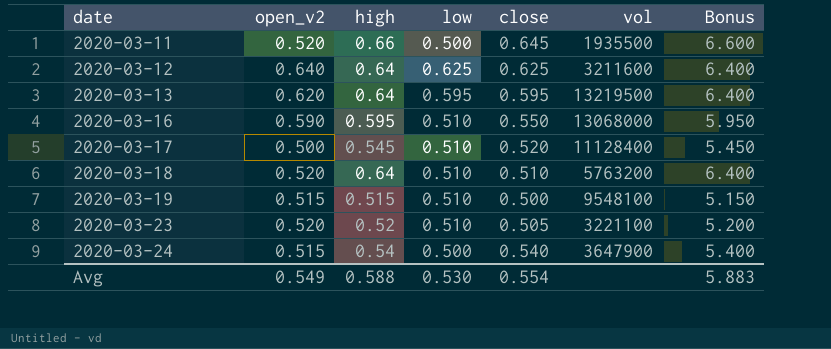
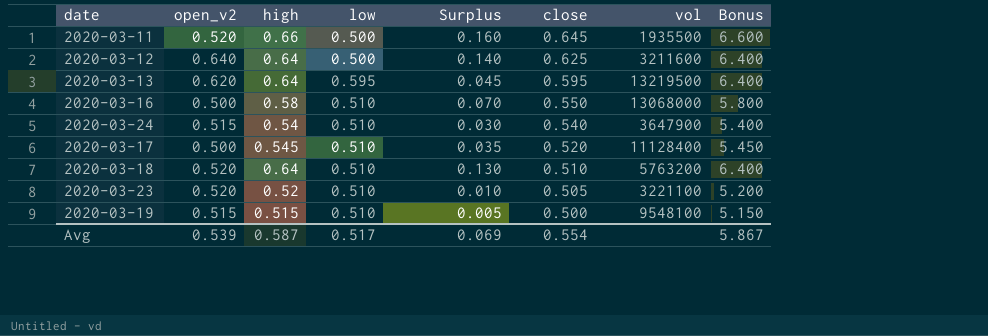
row order: date ascending -> close descending
column Surplus | formula: none -> [high] - [low]
2020-03-12 | low: 0.625 -> 0.500
2020-03-16 | open_v2: 0.590 -> 0.500
2020-03-16 | high: 0.595 -> 0.58
2020-03-16 | Bonus: 5.950 -> 5.800
2020-03-24 | low: 0.500 -> 0.510
Avg | open_v2: 0.549 -> 0.539
Avg | high: 0.588 -> 0.587
Avg | low: 0.530 -> 0.517
Avg | Bonus: 5.883 -> 5.867

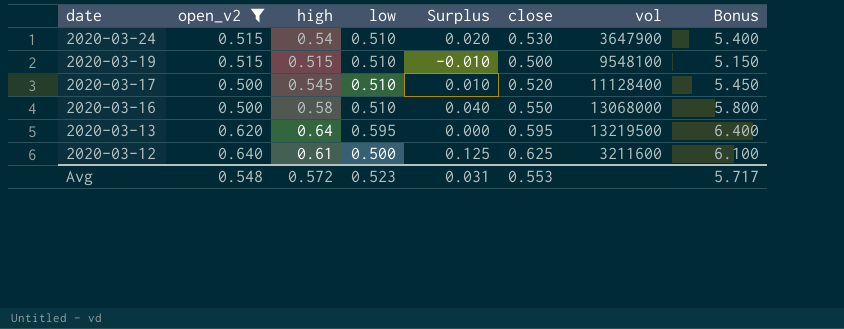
filter: none -> open_v2 != 0.520
row order: close descending -> date descending
column Surplus | formula: [high] - [low] -> [close] - [low]
2020-03-24 | close: 0.540 -> 0.530
2020-03-12 | high: 0.64 -> 0.61
2020-03-12 | Bonus: 6.400 -> 6.100
Avg | open_v2: 0.539 -> 0.548
Avg | high: 0.587 -> 0.572
Avg | low: 0.517 -> 0.523
Avg | Surplus: 0.069 -> 0.031
Avg | close: 0.554 -> 0.553
Avg | Bonus: 5.867 -> 5.717

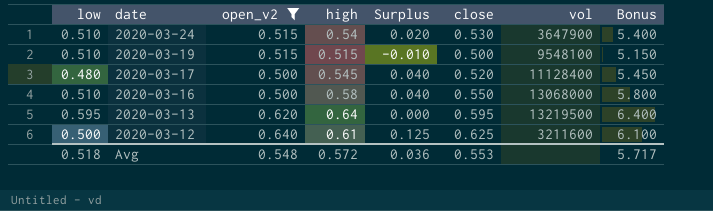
column low | position: 4 -> 1
2020-03-17 | low: 0.510 -> 0.480
2020-03-17 | Surplus: 0.010 -> 0.040
Avg | low: 0.523 -> 0.518
Avg | Surplus: 0.031 -> 0.036

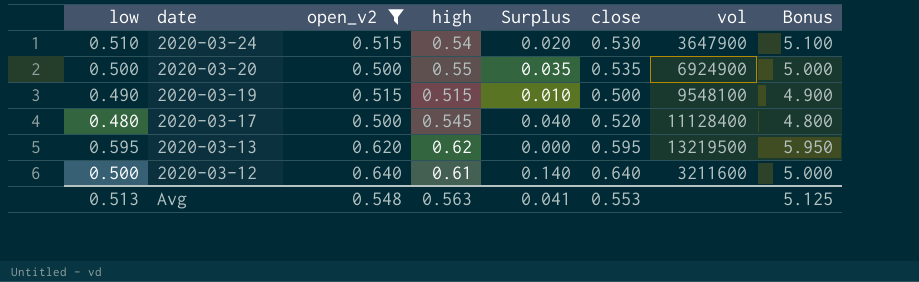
column Bonus | formula: [high] * 10 -> [low] * 10
row 2020-03-16: 0.510 | 0.500 | 0.58 | 0.040 | 0.550 | 13068000 | 5.800 -> none
row 2020-03-20: none -> 0.500 | 0.500 | 0.55 | 0.035 | 0.535 | 6924900 | 5.000
2020-03-19 | low: 0.510 -> 0.490
2020-03-19 | Surplus: -0.010 -> 0.010
2020-03-13 | high: 0.64 -> 0.62
2020-03-12 | Surplus: 0.125 -> 0.140
2020-03-12 | close: 0.625 -> 0.640
Avg | low: 0.518 -> 0.513
Avg | high: 0.572 -> 0.563
Avg | Surplus: 0.036 -> 0.041
Avg | Bonus: 5.717 -> 5.125

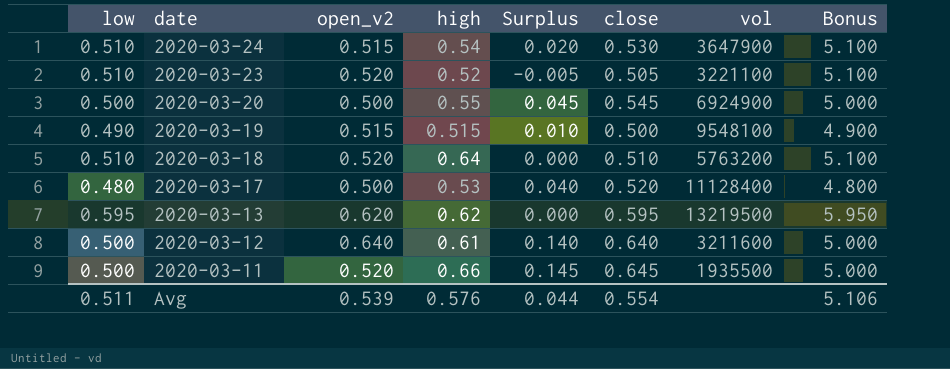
filter: open_v2 != 0.520 -> none
2020-03-20 | Surplus: 0.035 -> 0.045
2020-03-20 | close: 0.535 -> 0.545
2020-03-17 | high: 0.545 -> 0.53
Avg | low: 0.513 -> 0.511
Avg | open_v2: 0.548 -> 0.539
Avg | high: 0.563 -> 0.576
Avg | Surplus: 0.041 -> 0.044
Avg | close: 0.553 -> 0.554
Avg | Bonus: 5.125 -> 5.106

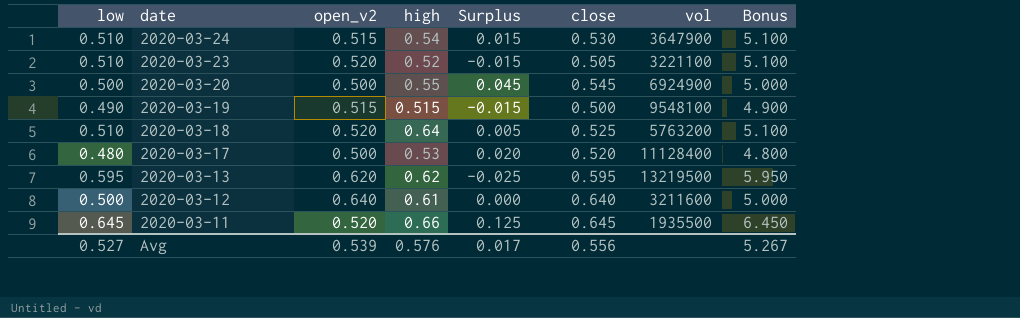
column Surplus | formula: [close] - [low] -> [close] - [open_v2]
2020-03-18 | close: 0.510 -> 0.525
2020-03-11 | low: 0.500 -> 0.645
2020-03-11 | Bonus: 5.000 -> 6.450
Avg | low: 0.511 -> 0.527
Avg | Surplus: 0.044 -> 0.017
Avg | close: 0.554 -> 0.556
Avg | Bonus: 5.106 -> 5.267

